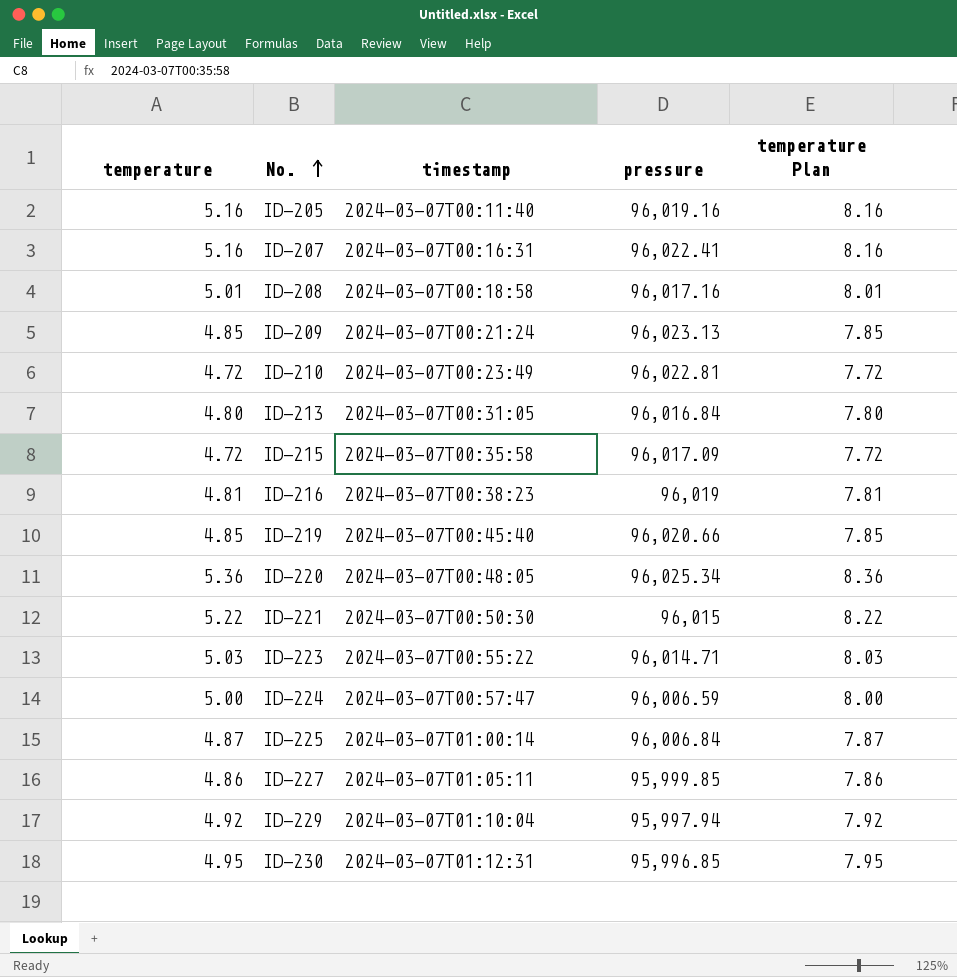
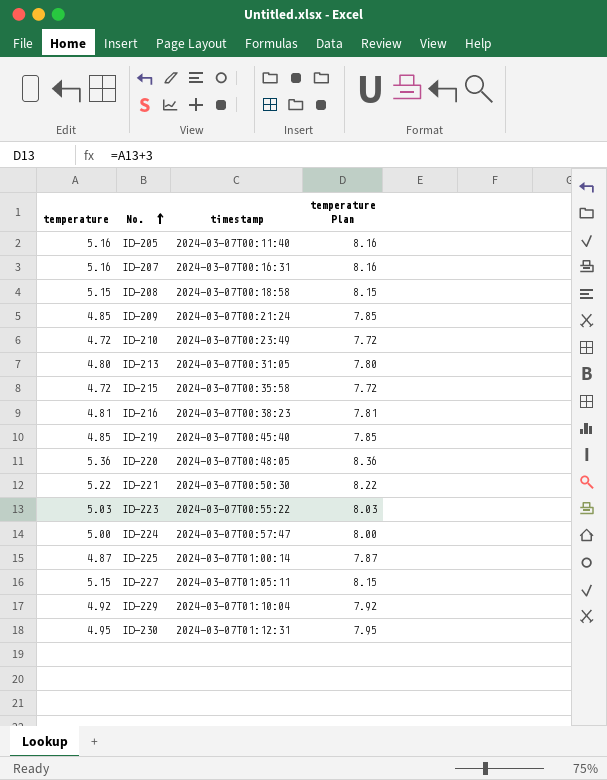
column pressure | position: 4 -> none
ID-208 | temperature: 5.01 -> 5.15
ID-208 | temperature Plan: 8.01 -> 8.15
ID-227 | temperature: 4.86 -> 5.15
ID-227 | temperature Plan: 7.86 -> 8.15

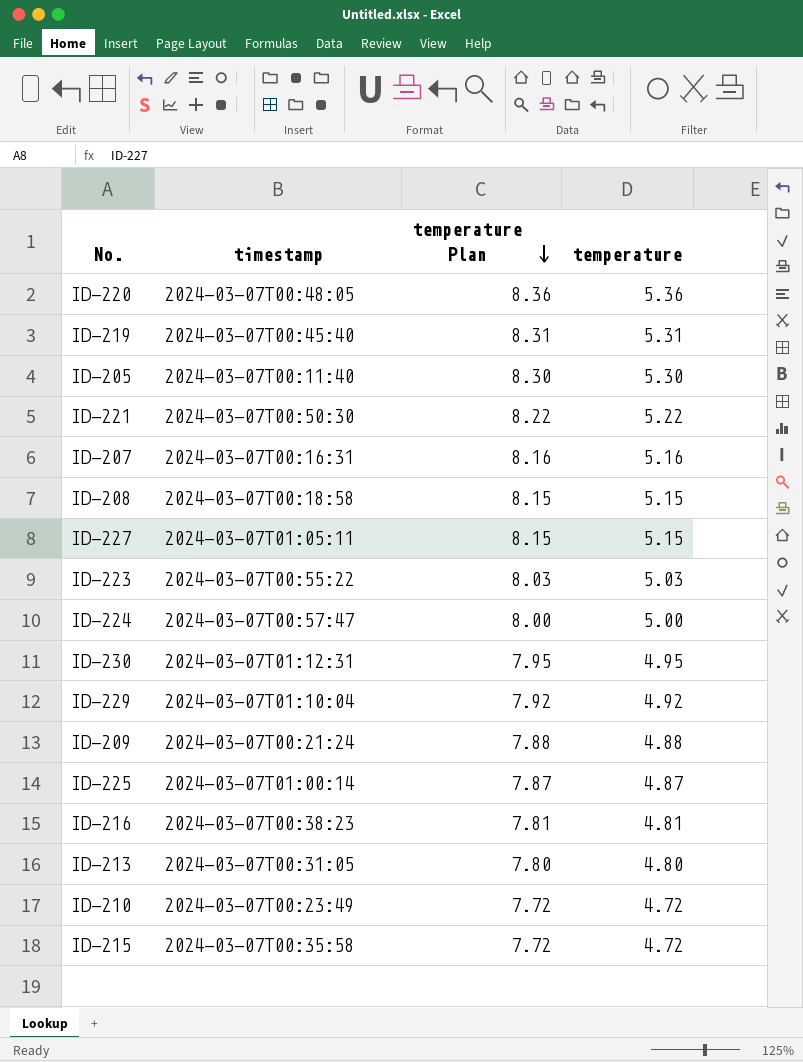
row order: No. ascending -> temperature Plan descending
column temperature | position: 1 -> 4
ID-219 | temperature Plan: 7.85 -> 8.31
ID-219 | temperature: 4.85 -> 5.31
ID-205 | temperature Plan: 8.16 -> 8.30
ID-205 | temperature: 5.16 -> 5.30
ID-209 | temperature Plan: 7.85 -> 7.88
ID-209 | temperature: 4.85 -> 4.88

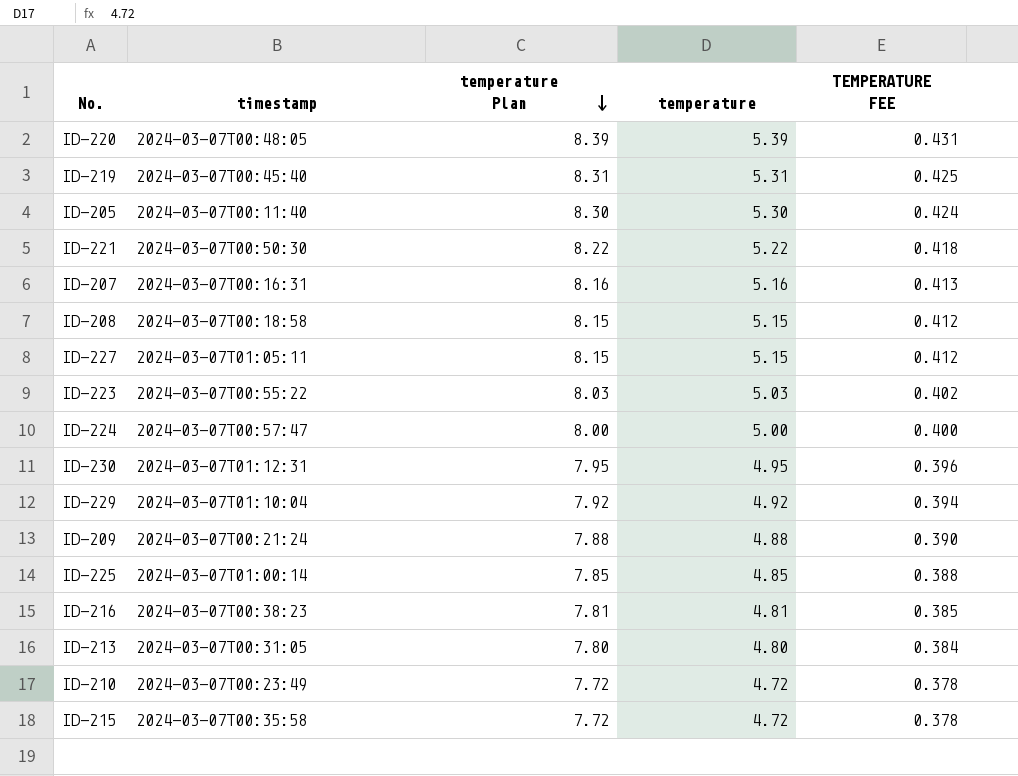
column TEMPERATURE FEE | formula: none -> [temperature] * 0.08
ID-220 | temperature Plan: 8.36 -> 8.39
ID-220 | temperature: 5.36 -> 5.39
ID-225 | temperature Plan: 7.87 -> 7.85
ID-225 | temperature: 4.87 -> 4.85

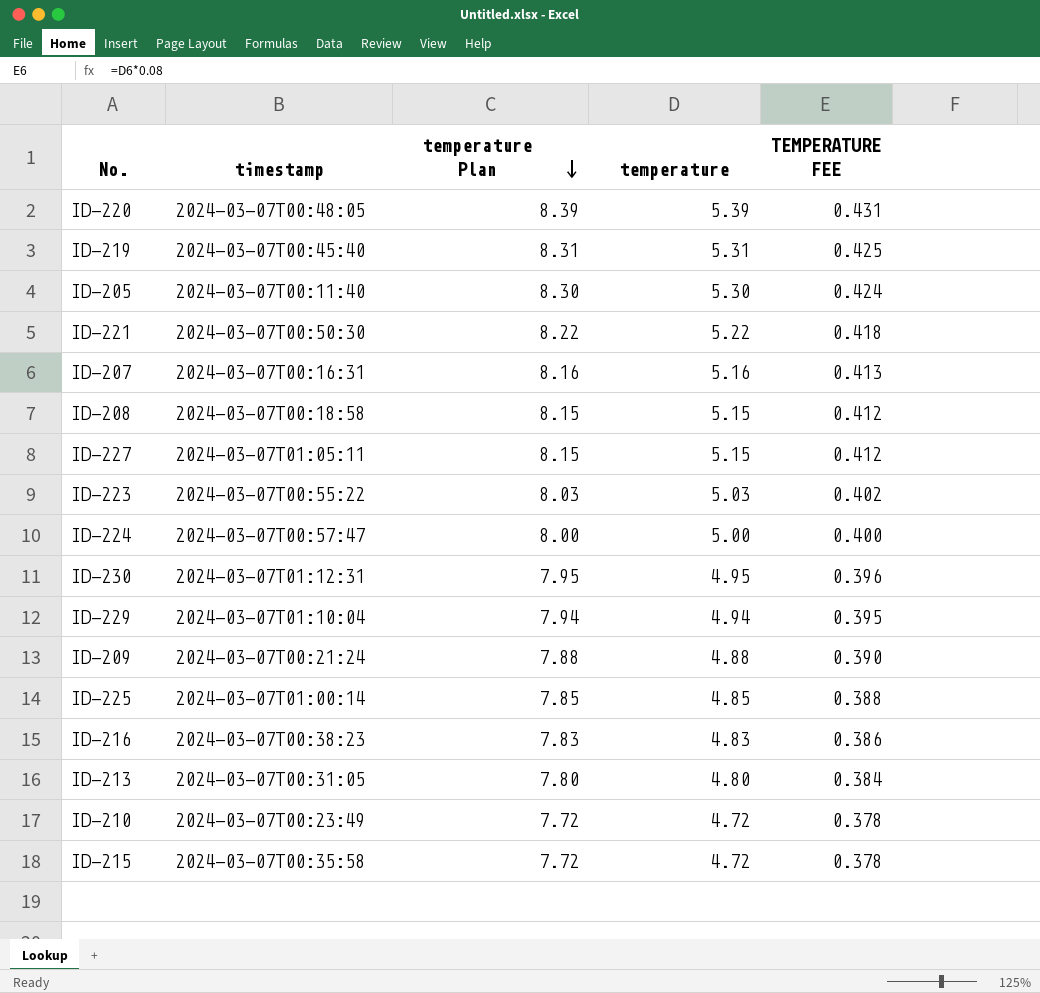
ID-229 | temperature Plan: 7.92 -> 7.94
ID-229 | temperature: 4.92 -> 4.94
ID-229 | TEMPERATURE FEE: 0.394 -> 0.395
ID-216 | temperature Plan: 7.81 -> 7.83
ID-216 | temperature: 4.81 -> 4.83
ID-216 | TEMPERATURE FEE: 0.385 -> 0.386

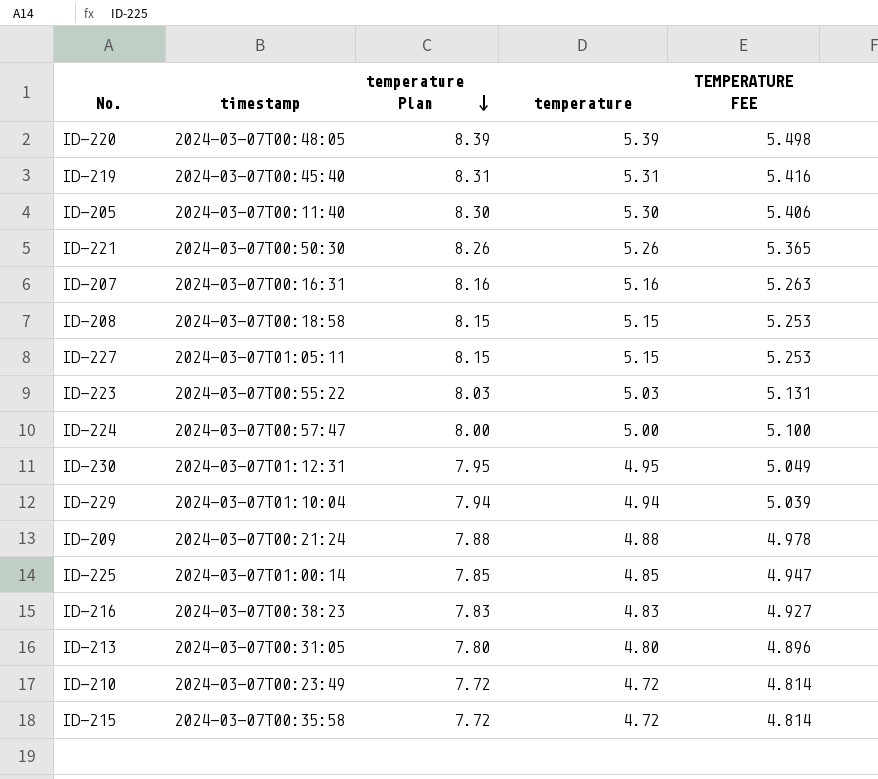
column TEMPERATURE FEE | formula: [temperature] * 0.08 -> [temperature] * 1.02
ID-221 | temperature Plan: 8.22 -> 8.26
ID-221 | temperature: 5.22 -> 5.26

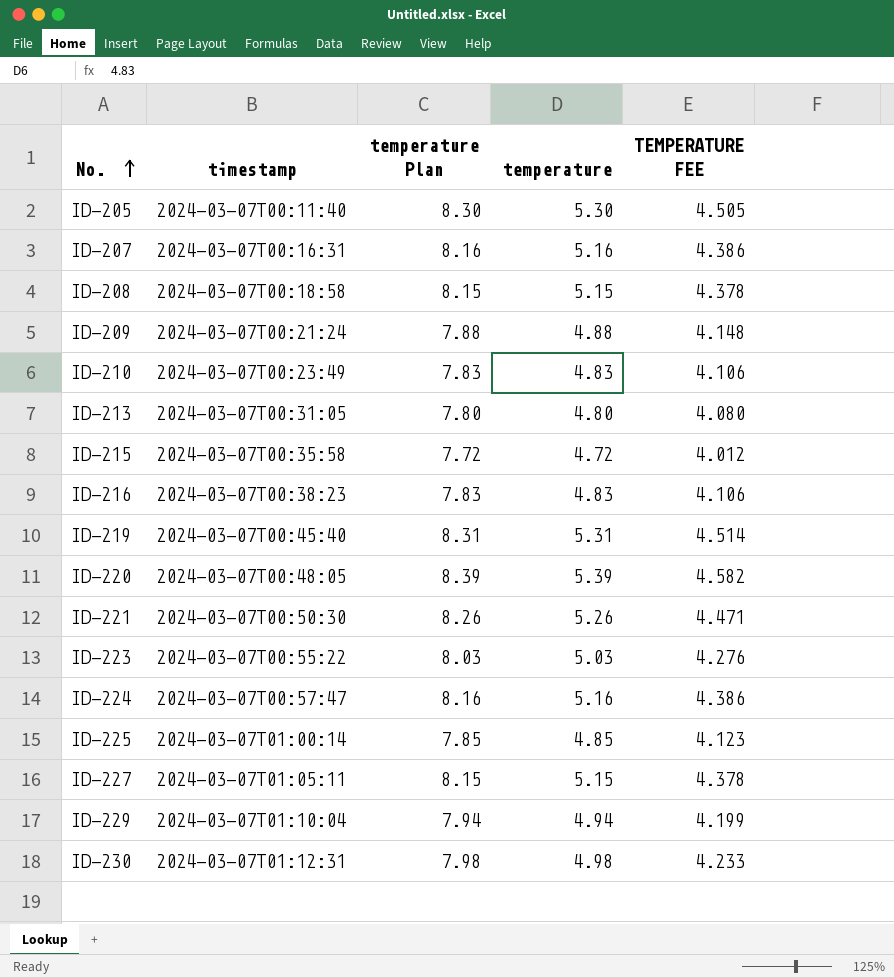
row order: temperature Plan descending -> No. ascending
column TEMPERATURE FEE | formula: [temperature] * 1.02 -> [temperature] * 0.85
ID-210 | temperature Plan: 7.72 -> 7.83
ID-210 | temperature: 4.72 -> 4.83
ID-224 | temperature Plan: 8.00 -> 8.16
ID-224 | temperature: 5.00 -> 5.16
ID-230 | temperature Plan: 7.95 -> 7.98
ID-230 | temperature: 4.95 -> 4.98

